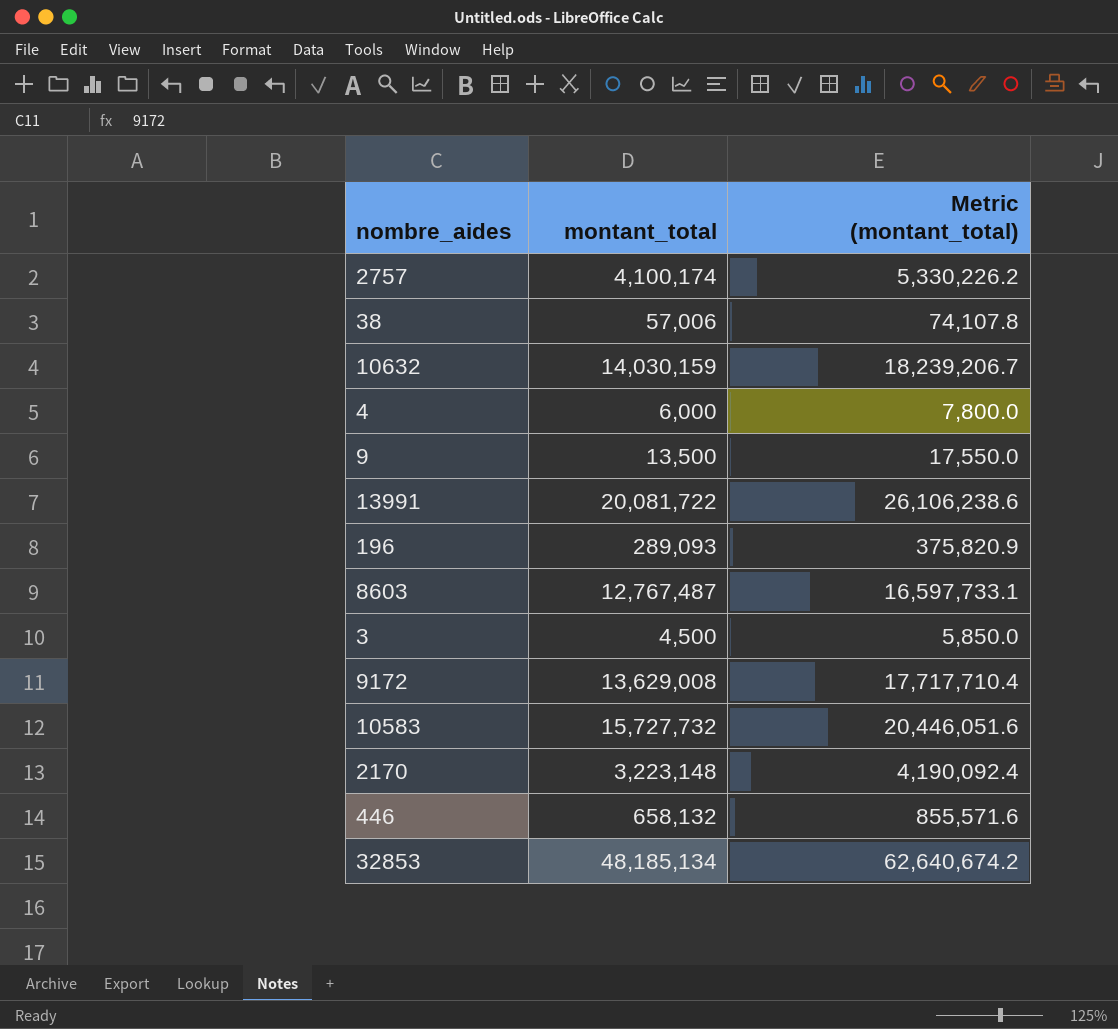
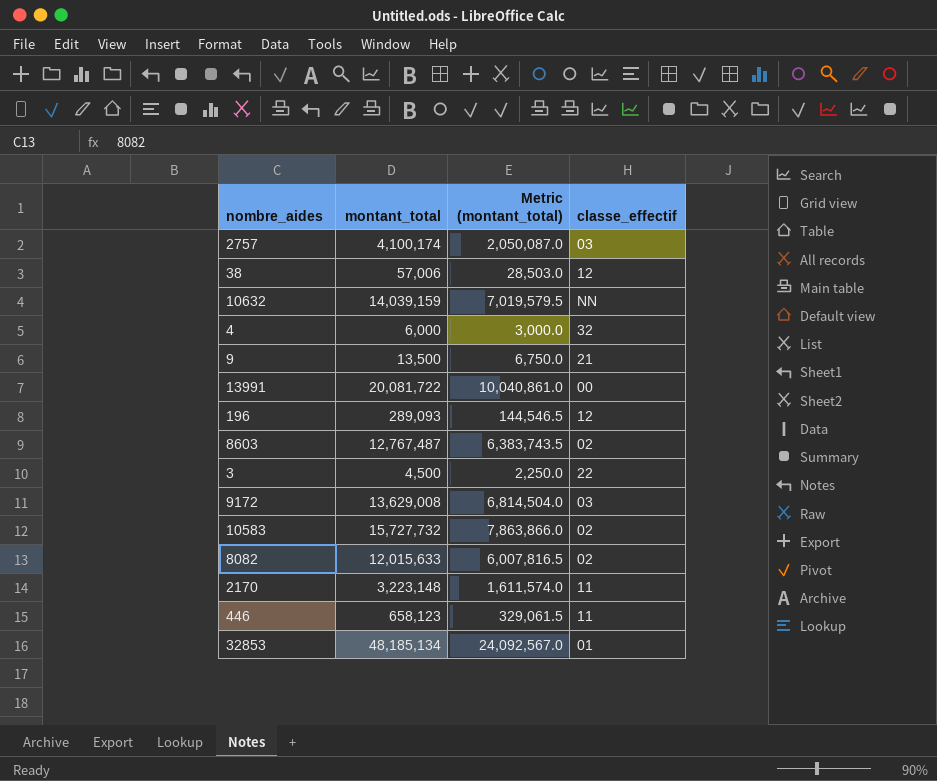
column Metric (montant_total) | formula: [montant_total] * 1.3 -> [montant_total] * 0.5
column classe_effectif | position: none -> 4
10632 | montant_total: 14,030,159 -> 14,039,159
row 8082: none -> 12,015,633 | 6,007,816.5 | 02
446 | montant_total: 658,132 -> 658,123

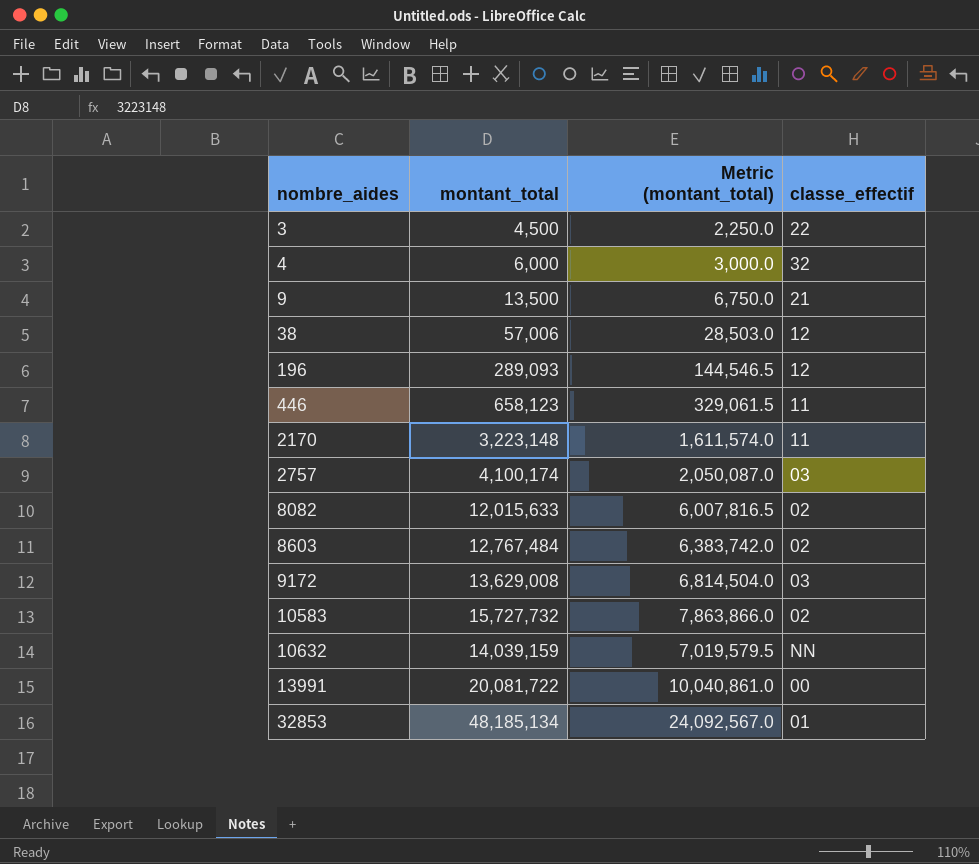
row order: none -> nombre_aides ascending
8603 | montant_total: 12,767,487 -> 12,767,484
8603 | Metric (montant_total): 6,383,743.5 -> 6,383,742.0

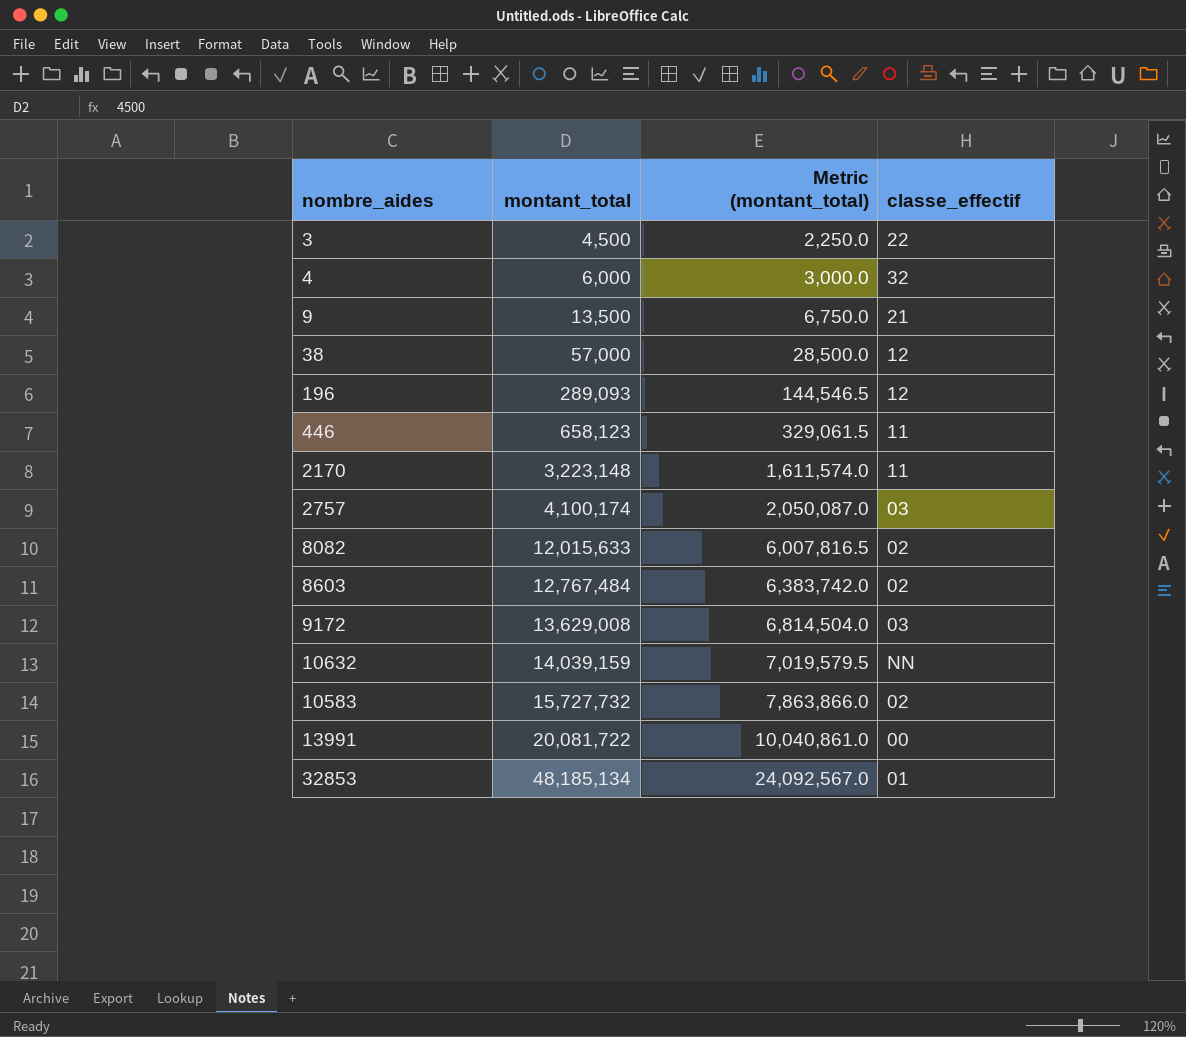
row order: nombre_aides ascending -> montant_total ascending
38 | montant_total: 57,006 -> 57,000
38 | Metric (montant_total): 28,503.0 -> 28,500.0

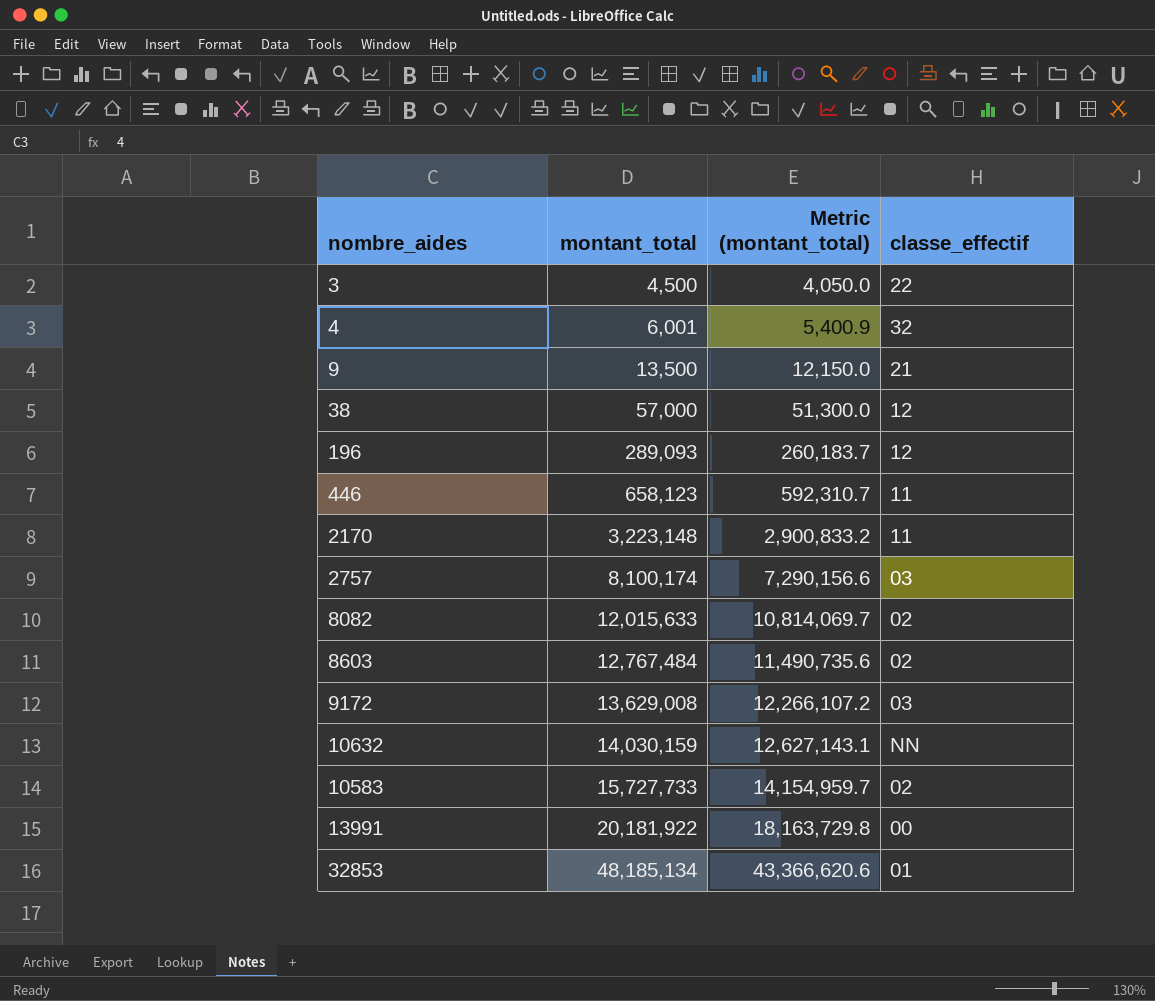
column Metric (montant_total) | formula: [montant_total] * 0.5 -> [montant_total] * 0.9
4 | montant_total: 6,000 -> 6,001
2757 | montant_total: 4,100,174 -> 8,100,174
10632 | montant_total: 14,039,159 -> 14,030,159
10583 | montant_total: 15,727,732 -> 15,727,733
13991 | montant_total: 20,081,722 -> 20,181,922

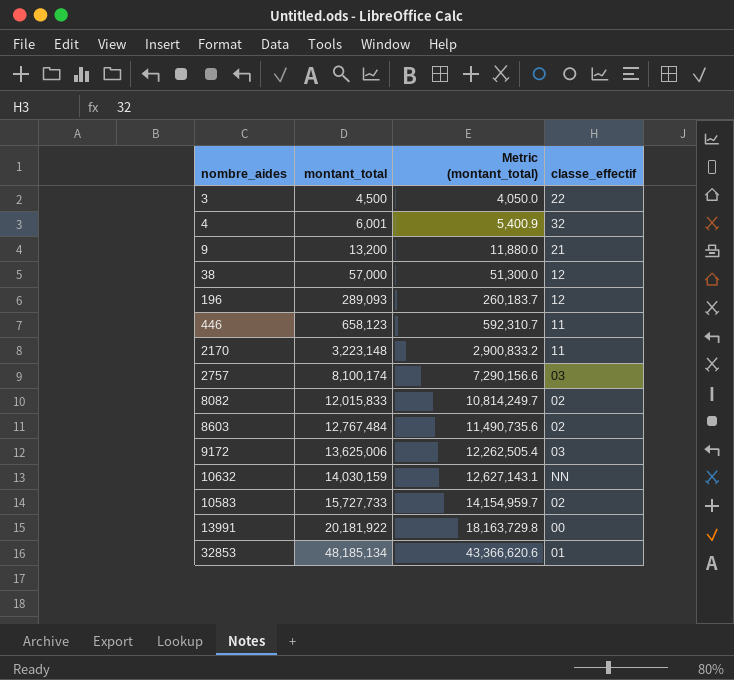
9 | montant_total: 13,500 -> 13,200
9 | Metric (montant_total): 12,150.0 -> 11,880.0
8082 | montant_total: 12,015,633 -> 12,015,833
8082 | Metric (montant_total): 10,814,069.7 -> 10,814,249.7
9172 | montant_total: 13,629,008 -> 13,625,006
9172 | Metric (montant_total): 12,266,107.2 -> 12,262,505.4

